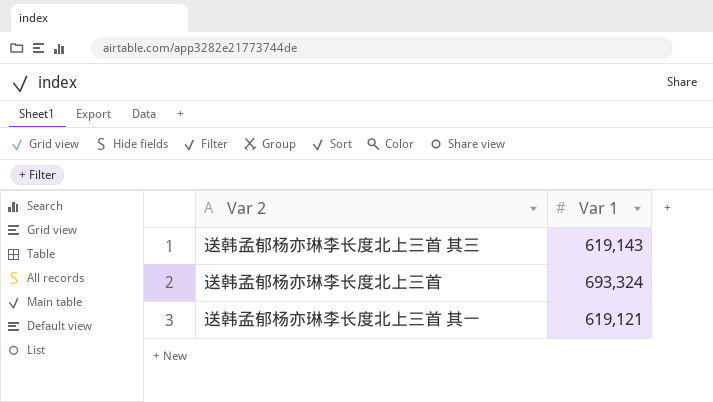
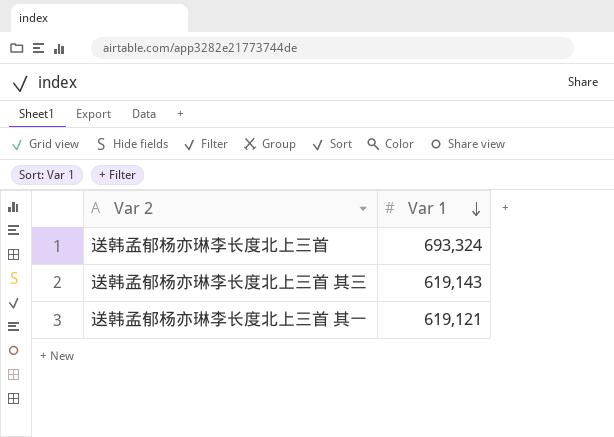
row order: none -> Var 1 descending

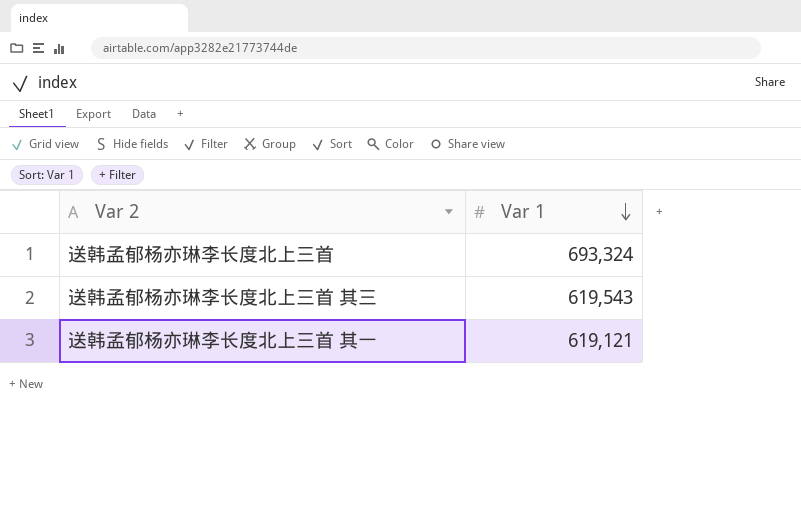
送韩孟郁杨亦琳李长度北上三首 其三 | Var 1: 619,143 -> 619,543

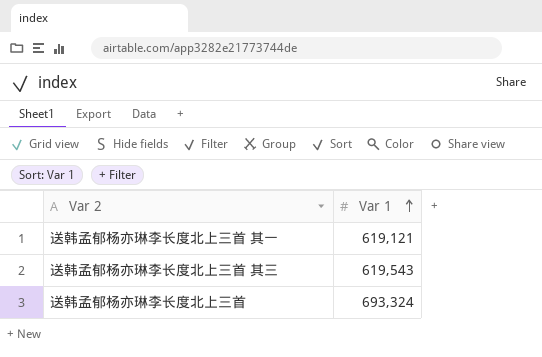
row order: Var 1 descending -> Var 1 ascending

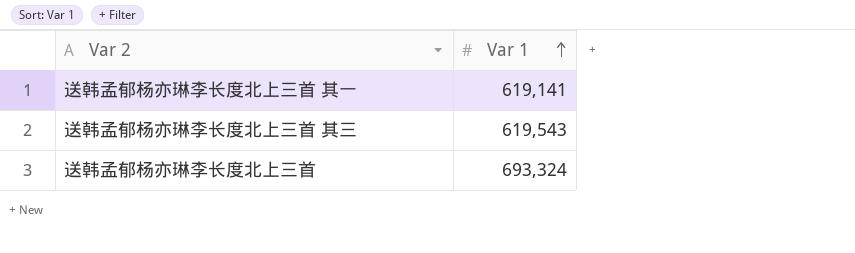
送韩孟郁杨亦琳李长度北上三首 其一 | Var 1: 619,121 -> 619,141

